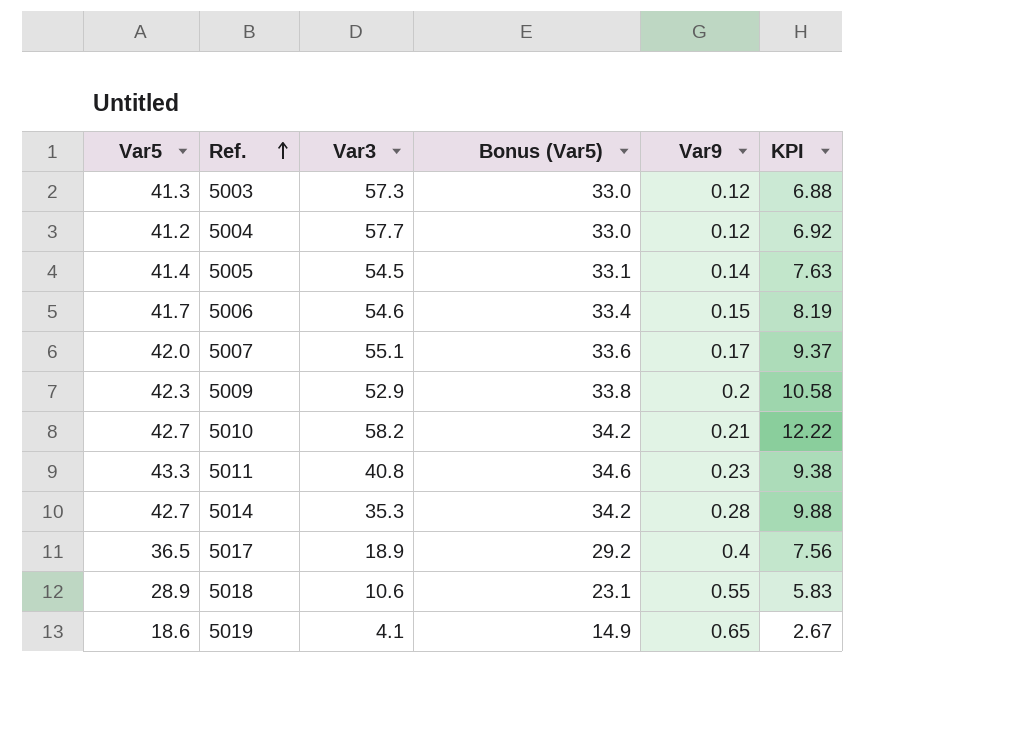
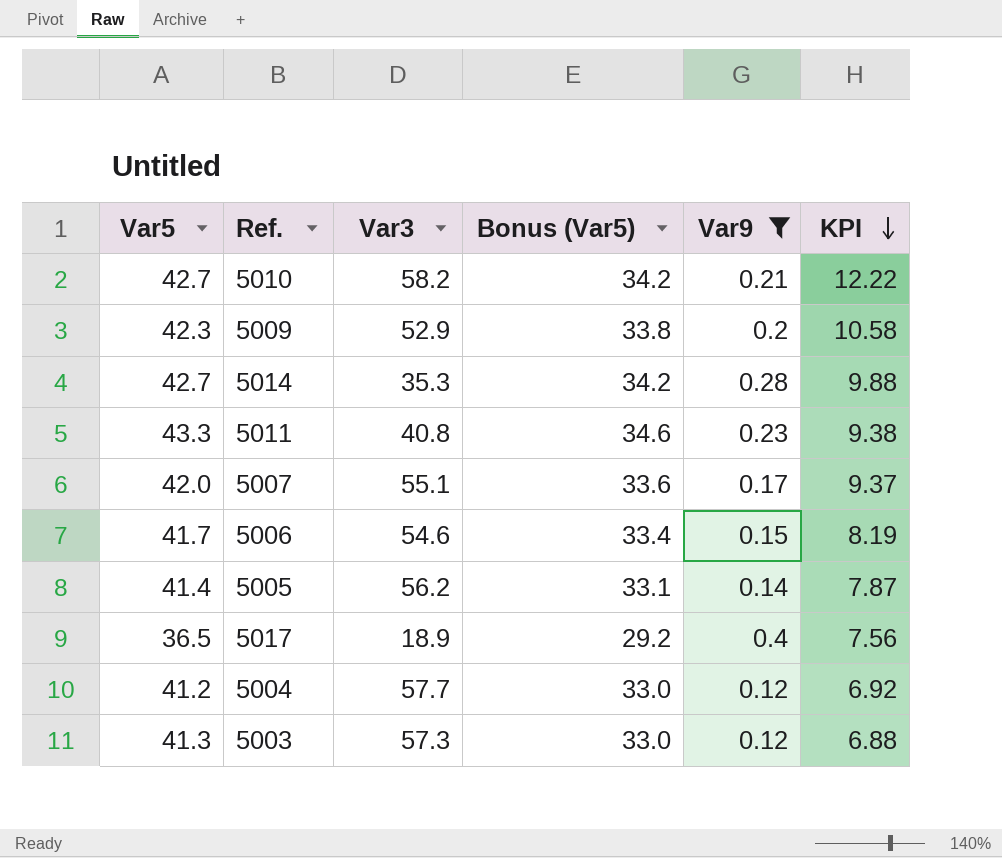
filter: none -> Var9 <= 0.4
row order: Ref. ascending -> KPI descending
5005 | Var3: 54.5 -> 56.2
5005 | KPI: 7.63 -> 7.87

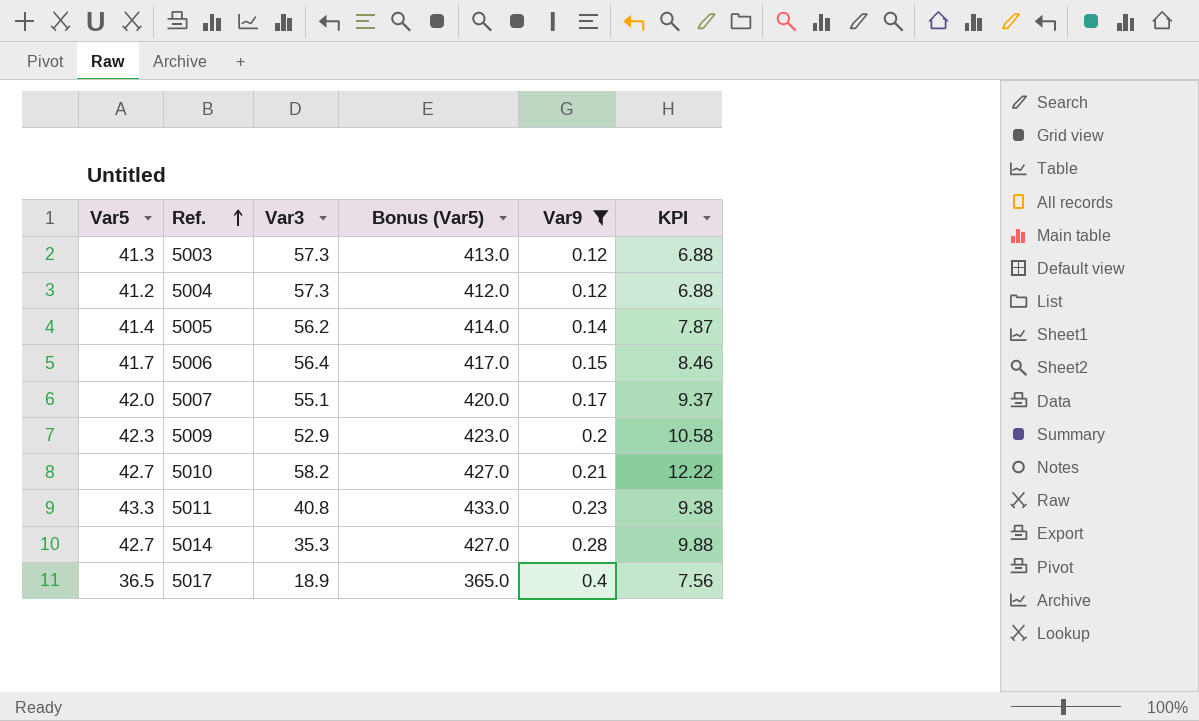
row order: KPI descending -> Ref. ascending
column Bonus (Var5) | formula: [Var5] * 0.8 -> [Var5] * 10
5004 | Var3: 57.7 -> 57.3
5004 | KPI: 6.92 -> 6.88
5006 | Var3: 54.6 -> 56.4
5006 | KPI: 8.19 -> 8.46

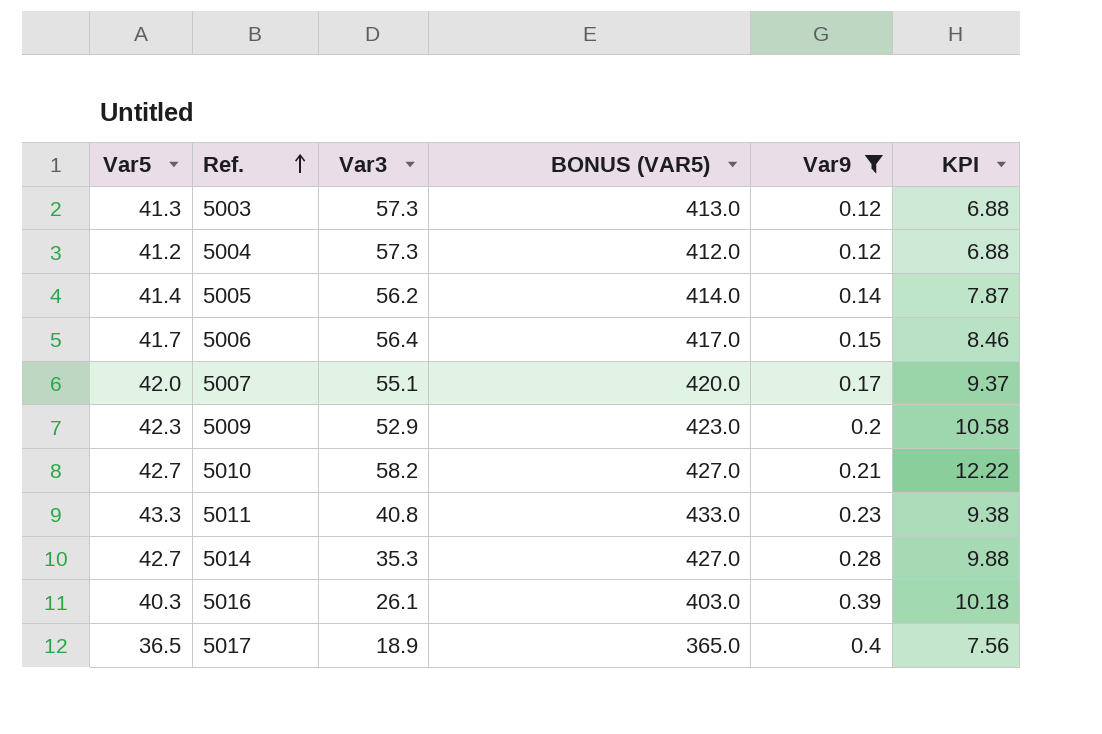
column name: Bonus (Var5) -> BONUS (VAR5)
row 5016: none -> 40.3 | 26.1 | 403.0 | 0.39 | 10.18

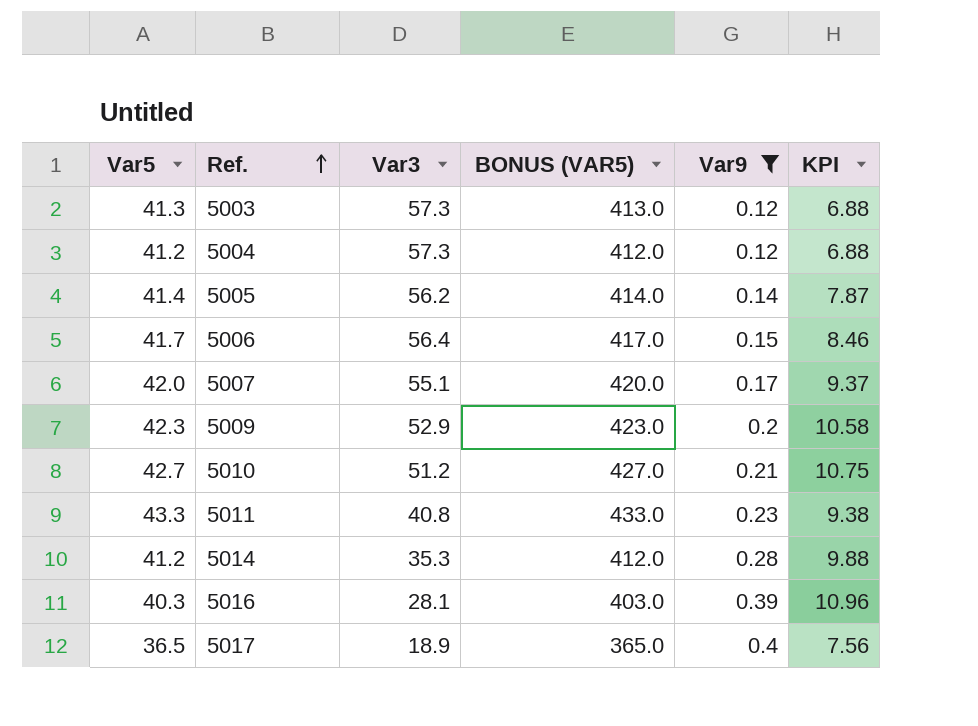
5010 | Var3: 58.2 -> 51.2
5010 | KPI: 12.22 -> 10.75
5014 | Var5: 42.7 -> 41.2
5014 | BONUS (VAR5): 427.0 -> 412.0
5016 | Var3: 26.1 -> 28.1
5016 | KPI: 10.18 -> 10.96

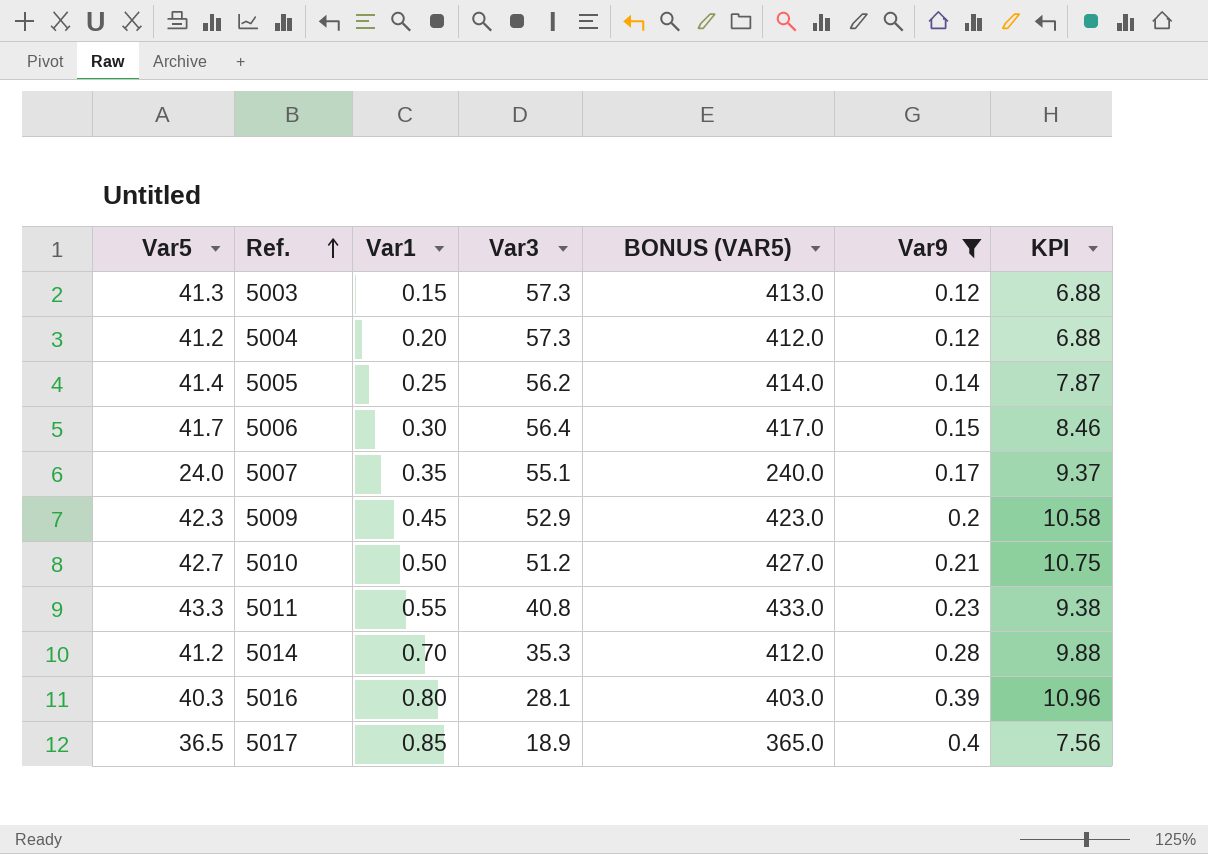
column Var1 | position: none -> 3
5007 | Var5: 42.0 -> 24.0
5007 | BONUS (VAR5): 420.0 -> 240.0

